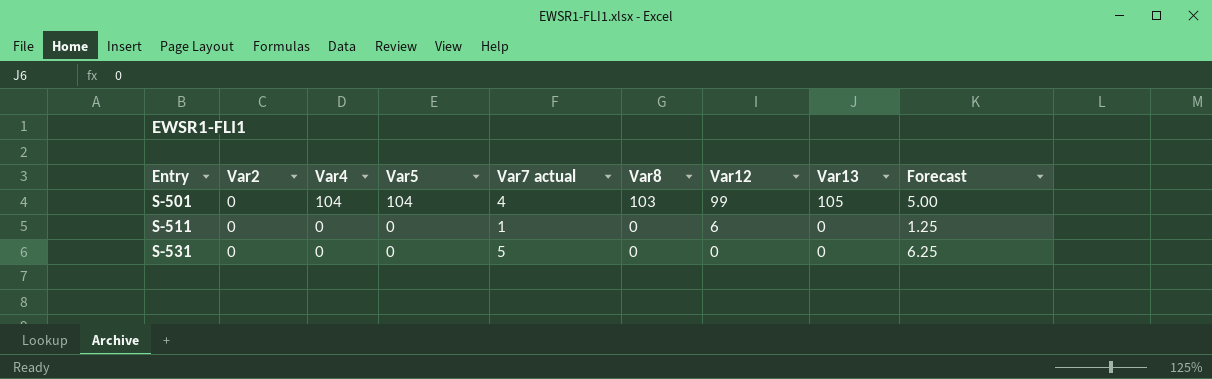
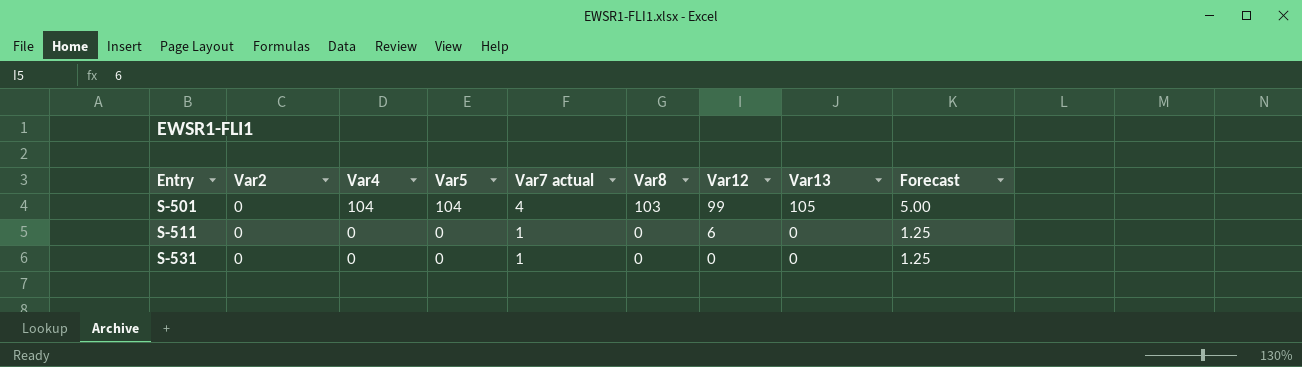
S-531 | Var7 actual: 5 -> 1
S-531 | Forecast: 6.25 -> 1.25

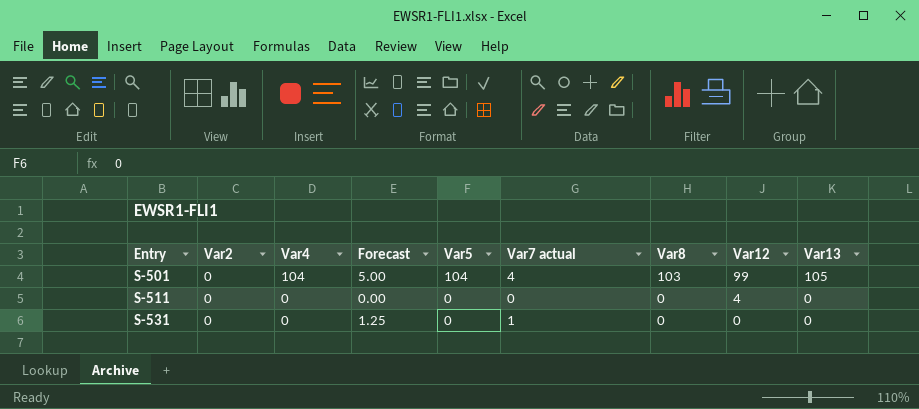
column Forecast | position: 9 -> 4
S-511 | Forecast: 1.25 -> 0.00
S-511 | Var7 actual: 1 -> 0
S-511 | Var12: 6 -> 4

